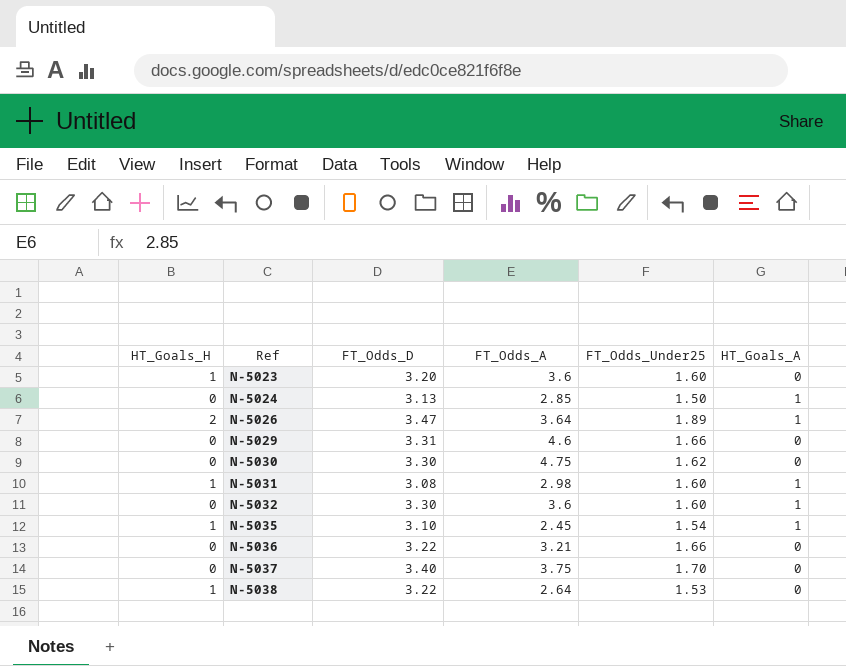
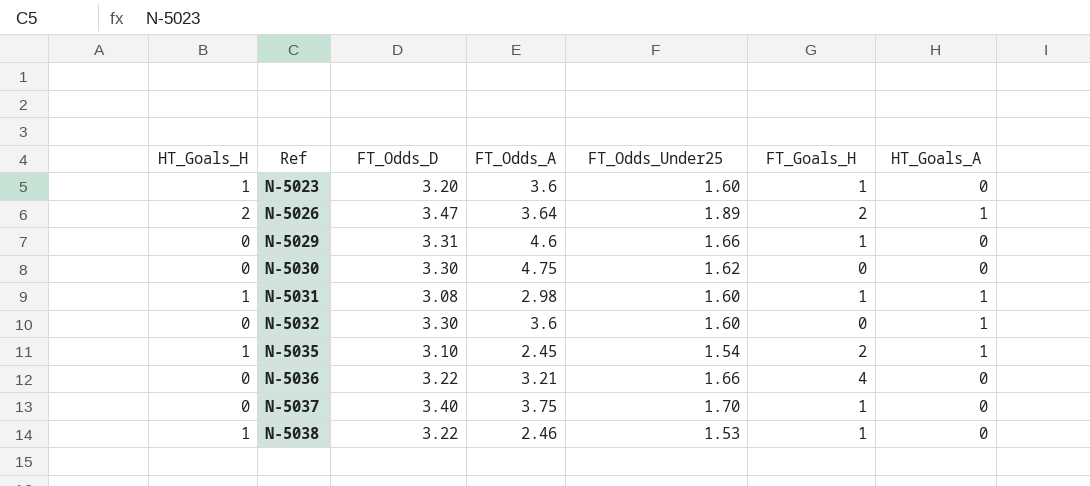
column FT_Goals_H | position: none -> 6
row N-5024: 0 | 3.13 | 2.85 | 1.50 | 1 -> none
N-5038 | FT_Odds_A: 2.64 -> 2.46

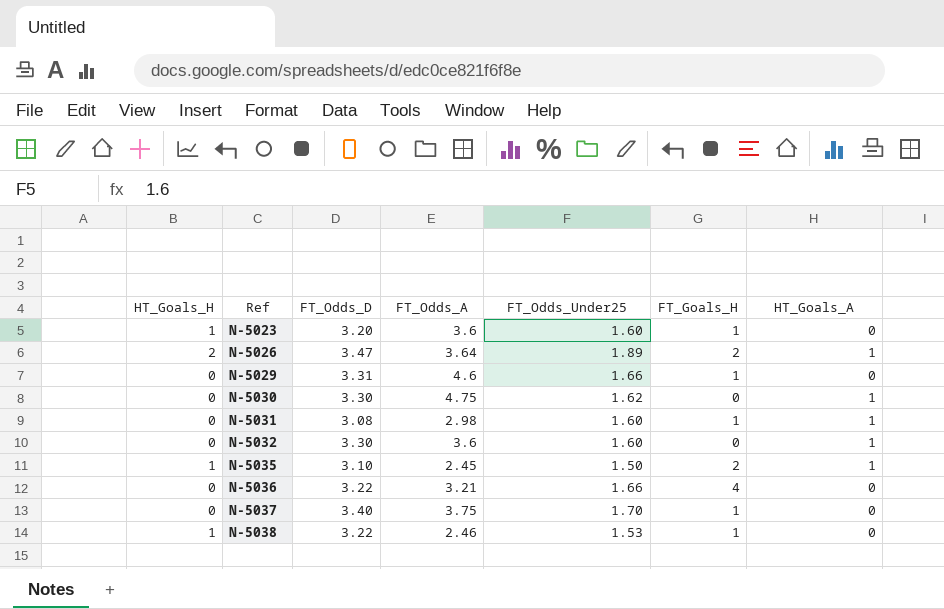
N-5030 | HT_Goals_A: 0 -> 1
N-5031 | HT_Goals_H: 1 -> 0
N-5035 | FT_Odds_Under25: 1.54 -> 1.50

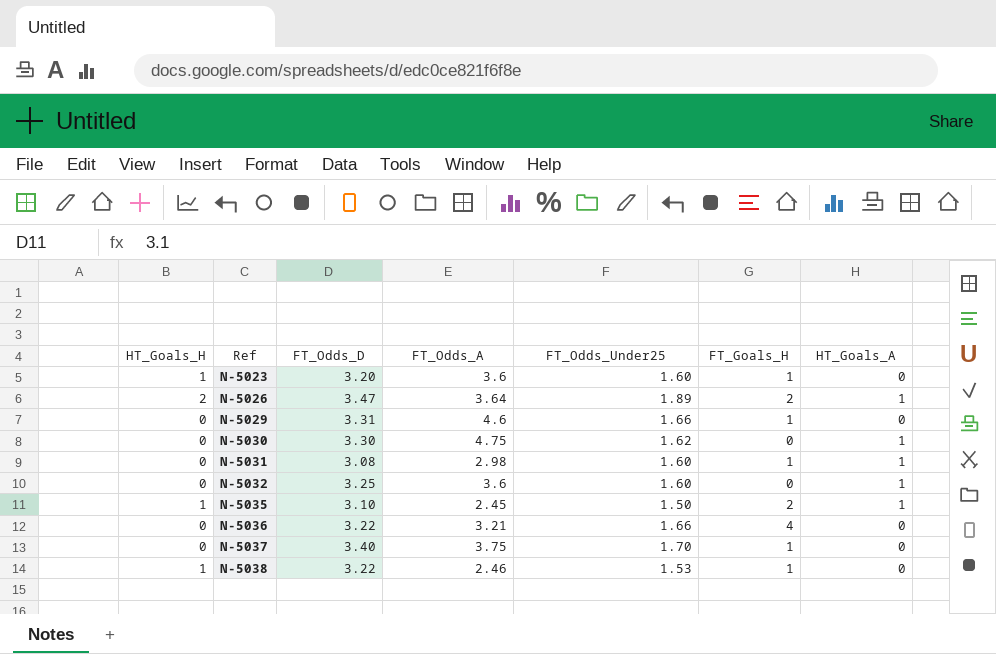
N-5032 | FT_Odds_D: 3.30 -> 3.25

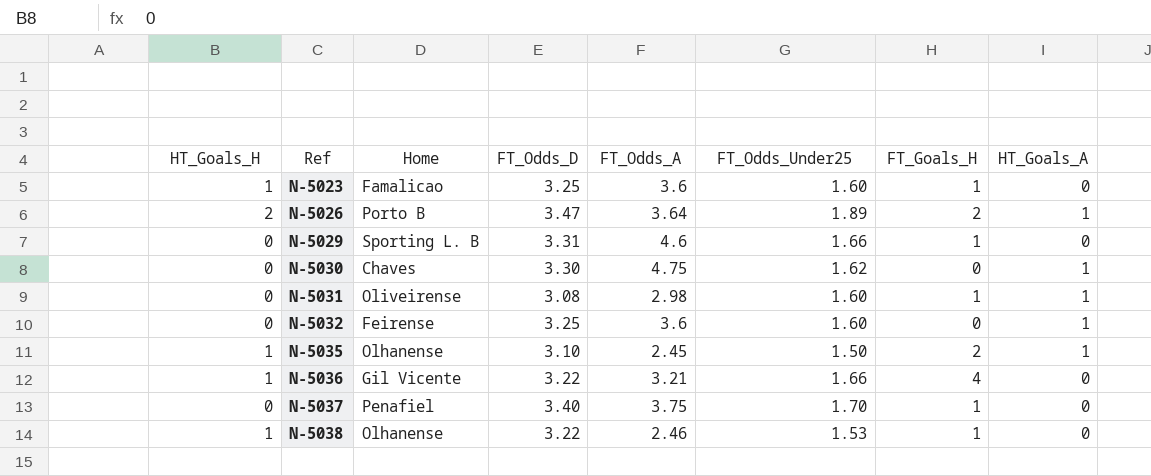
column Home | position: none -> 3
N-5023 | FT_Odds_D: 3.20 -> 3.25
N-5036 | HT_Goals_H: 0 -> 1

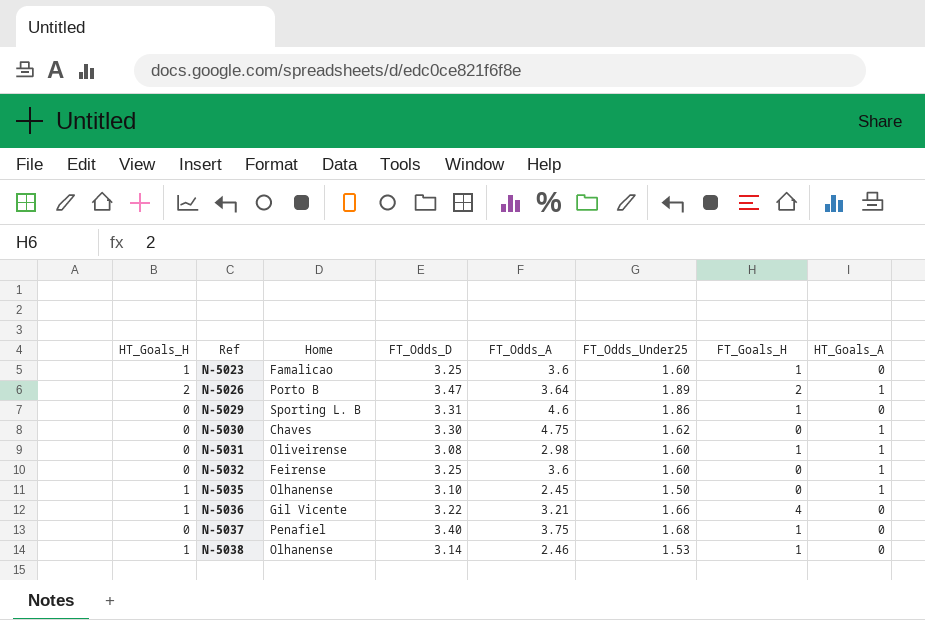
N-5029 | FT_Odds_Under25: 1.66 -> 1.86
N-5035 | FT_Goals_H: 2 -> 0
N-5037 | FT_Odds_Under25: 1.70 -> 1.68
N-5038 | FT_Odds_D: 3.22 -> 3.14

